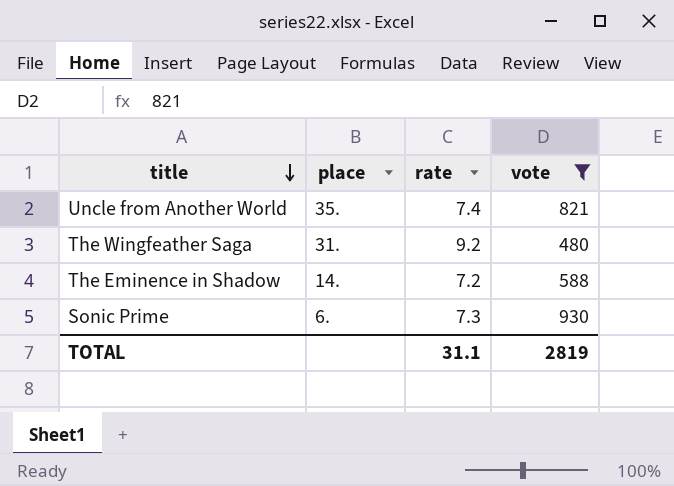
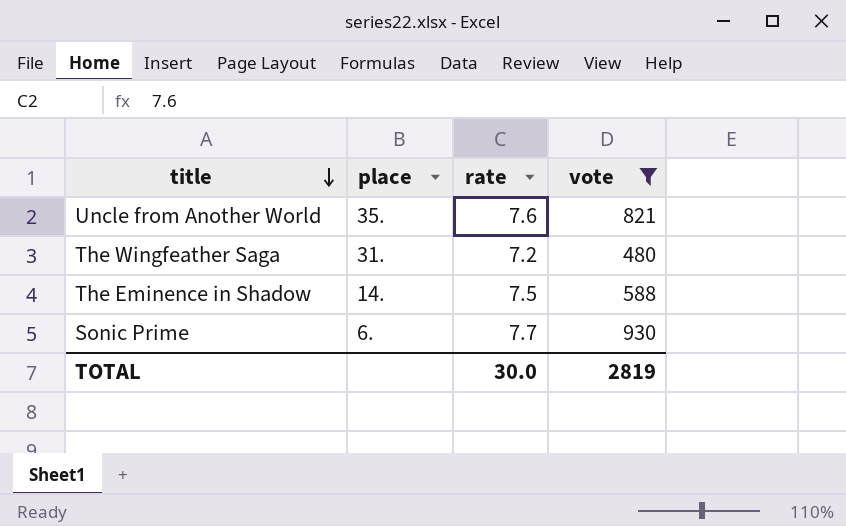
Uncle from Another World | rate: 7.4 -> 7.6
The Wingfeather Saga | rate: 9.2 -> 7.2
The Eminence in Shadow | rate: 7.2 -> 7.5
Sonic Prime | rate: 7.3 -> 7.7
TOTAL | rate: 31.1 -> 30.0

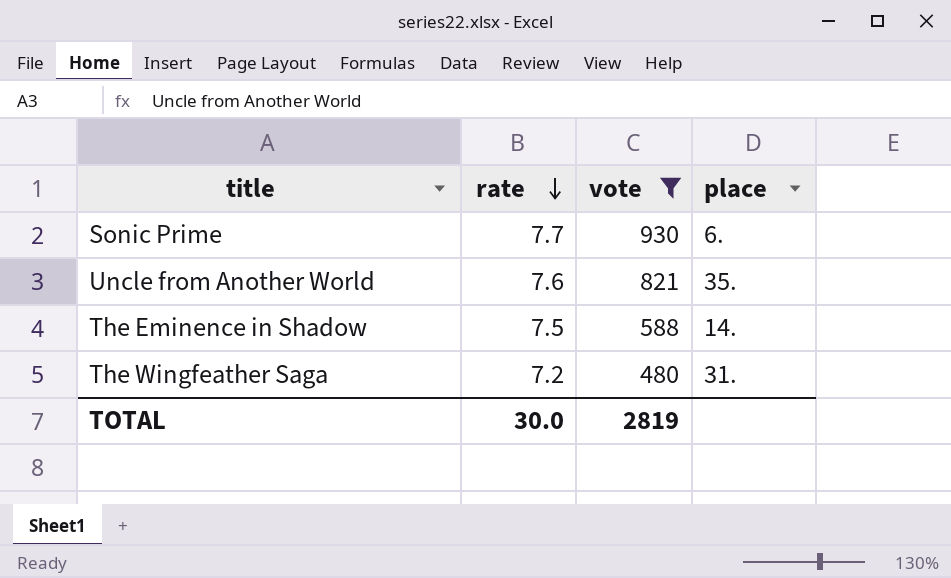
row order: title descending -> rate descending
column place | position: 2 -> 4

